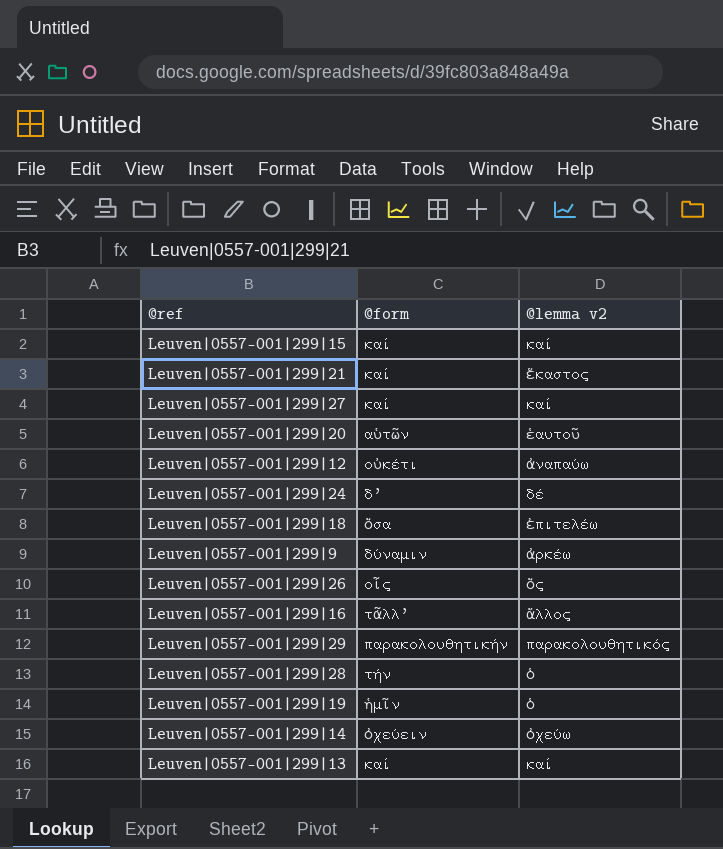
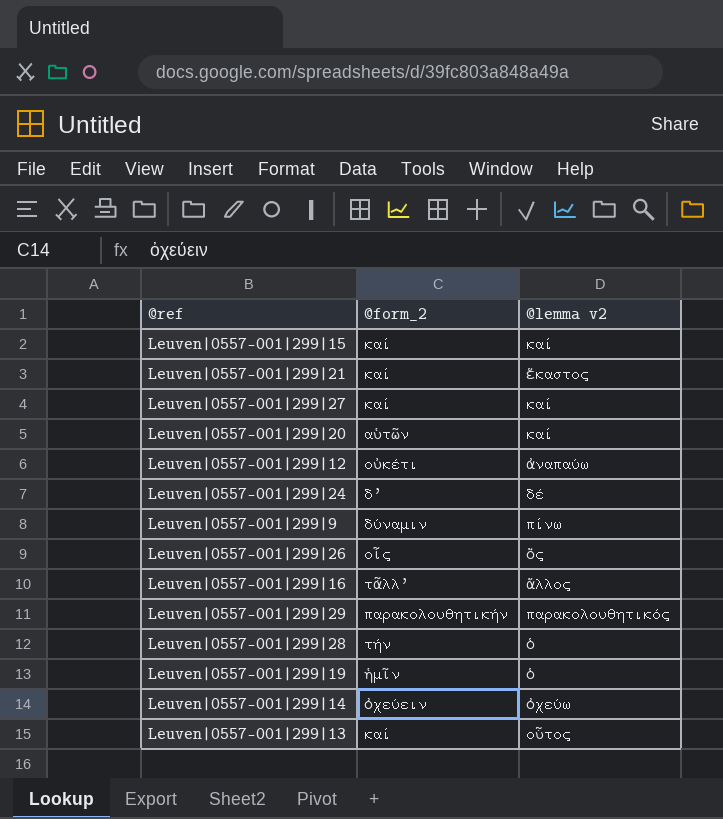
column name: @form -> @form_2
row Leuven|0557-001|299|18: ὅσα | ἐπιτελέω -> none
Leuven|0557-001|299|20 | @lemma v2: ἑαυτοῦ -> καί
Leuven|0557-001|299|9 | @lemma v2: ἀρκέω -> πίνω
Leuven|0557-001|299|13 | @lemma v2: καί -> οὗτος

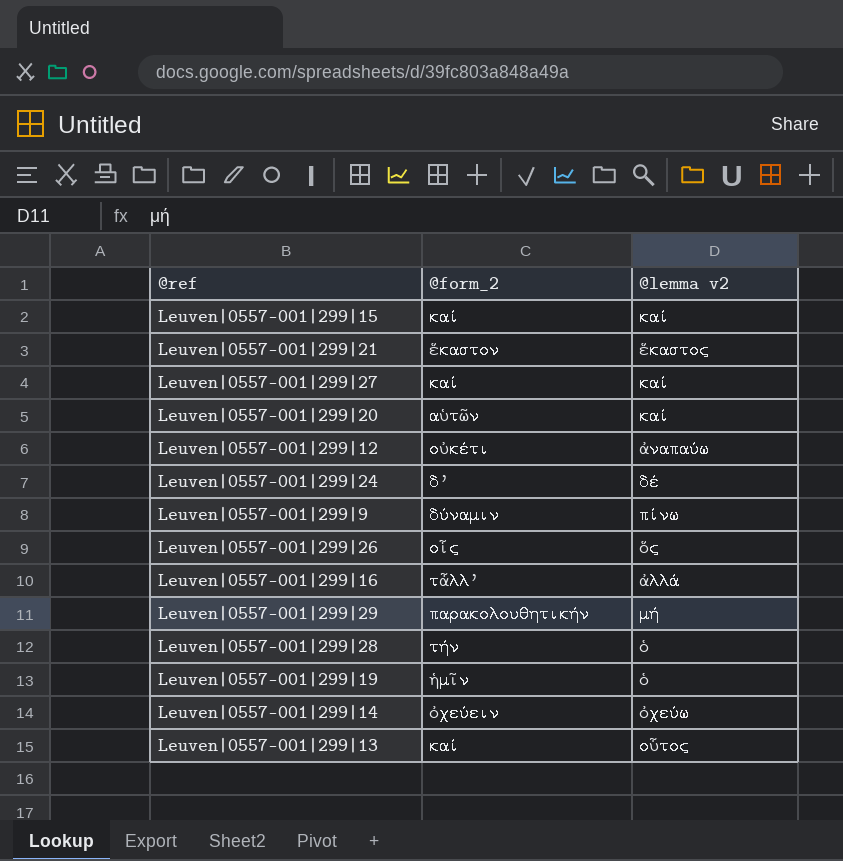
Leuven|0557-001|299|21 | @form_2: καί -> ἕκαστον
Leuven|0557-001|299|16 | @lemma v2: ἄλλος -> ἀλλά
Leuven|0557-001|299|29 | @lemma v2: παρακολουθητικός -> μή

